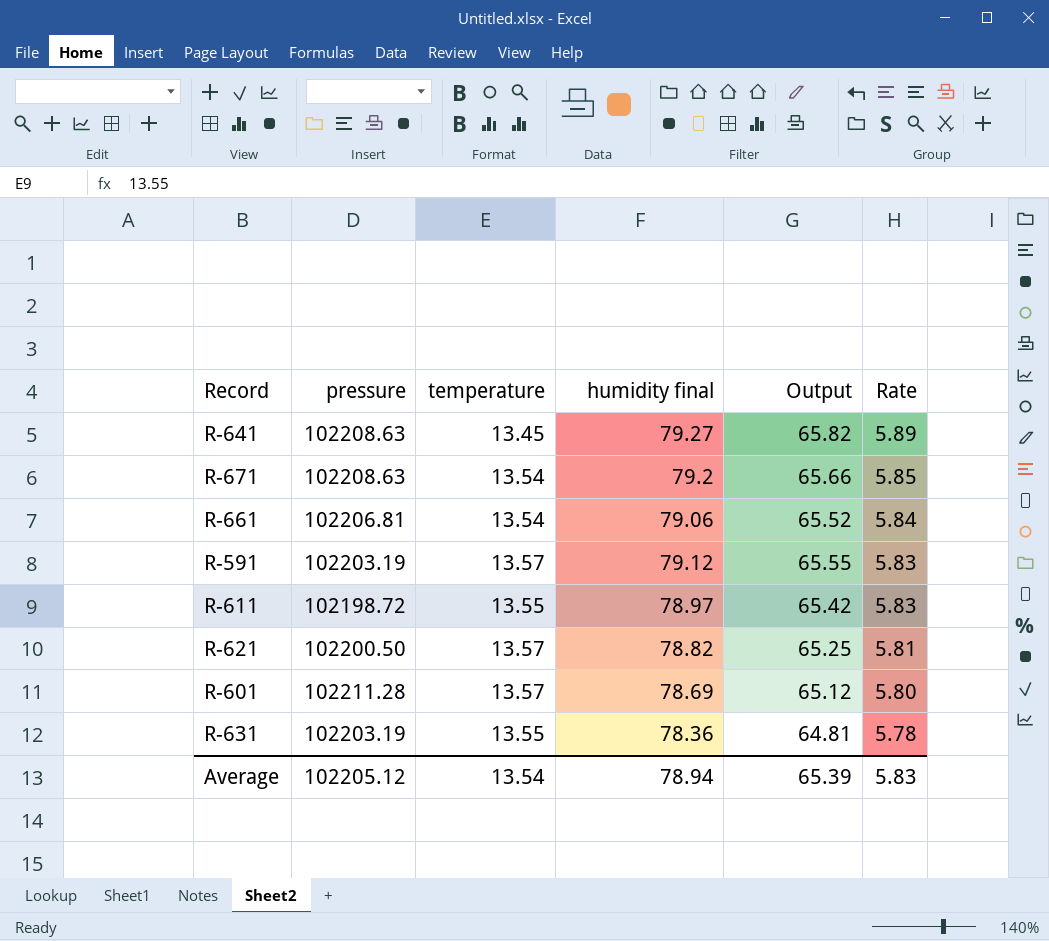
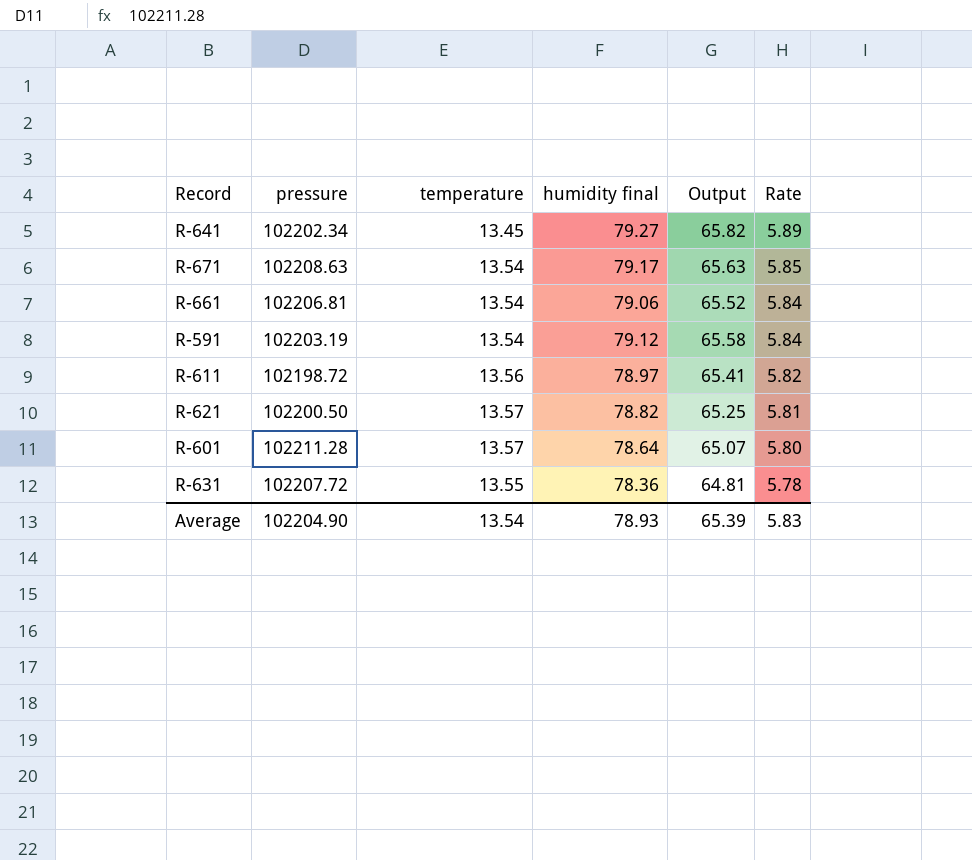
R-641 | pressure: 102208.63 -> 102202.34
R-671 | humidity final: 79.2 -> 79.17
R-671 | Output: 65.66 -> 65.63
R-591 | temperature: 13.57 -> 13.54
R-591 | Output: 65.55 -> 65.58
R-591 | Rate: 5.83 -> 5.84
R-611 | temperature: 13.55 -> 13.56
R-611 | Output: 65.42 -> 65.41
R-611 | Rate: 5.83 -> 5.82
R-601 | humidity final: 78.69 -> 78.64
R-601 | Output: 65.12 -> 65.07
R-631 | pressure: 102203.19 -> 102207.72
Average | pressure: 102205.12 -> 102204.90
Average | humidity final: 78.94 -> 78.93

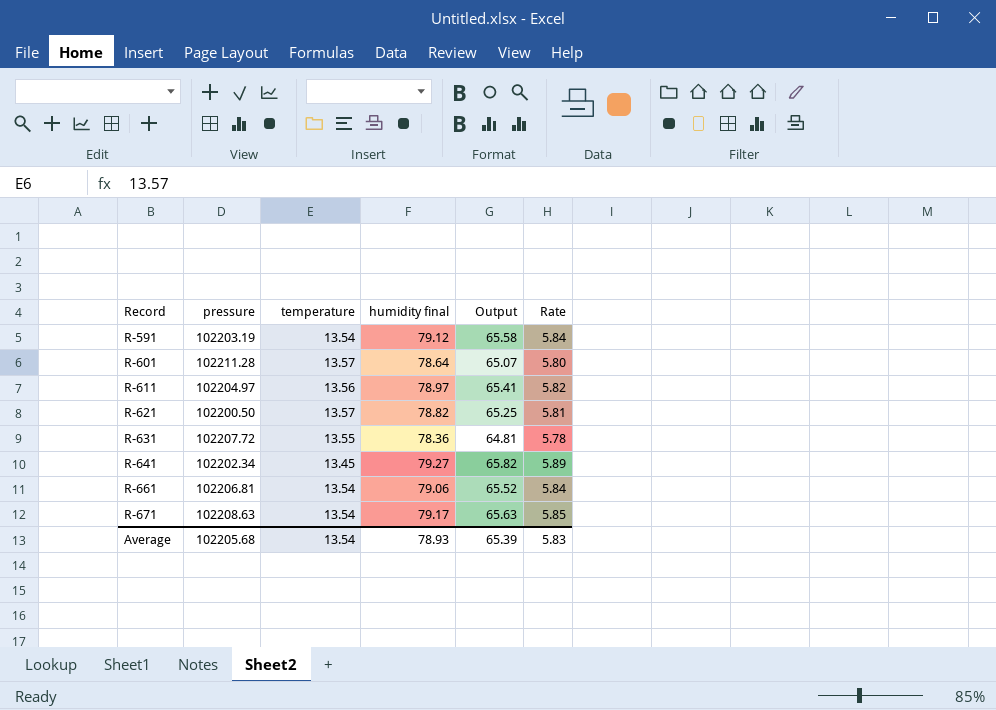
row order: Rate descending -> Record ascending
R-611 | pressure: 102198.72 -> 102204.97
Average | pressure: 102204.90 -> 102205.68

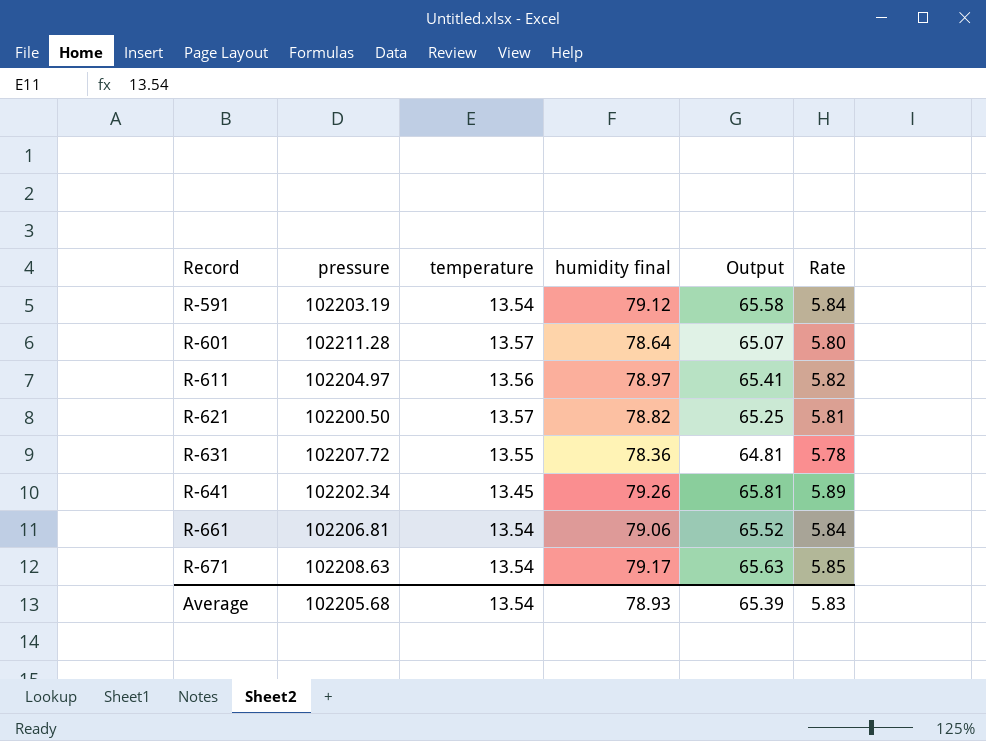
R-641 | humidity final: 79.27 -> 79.26
R-641 | Output: 65.82 -> 65.81

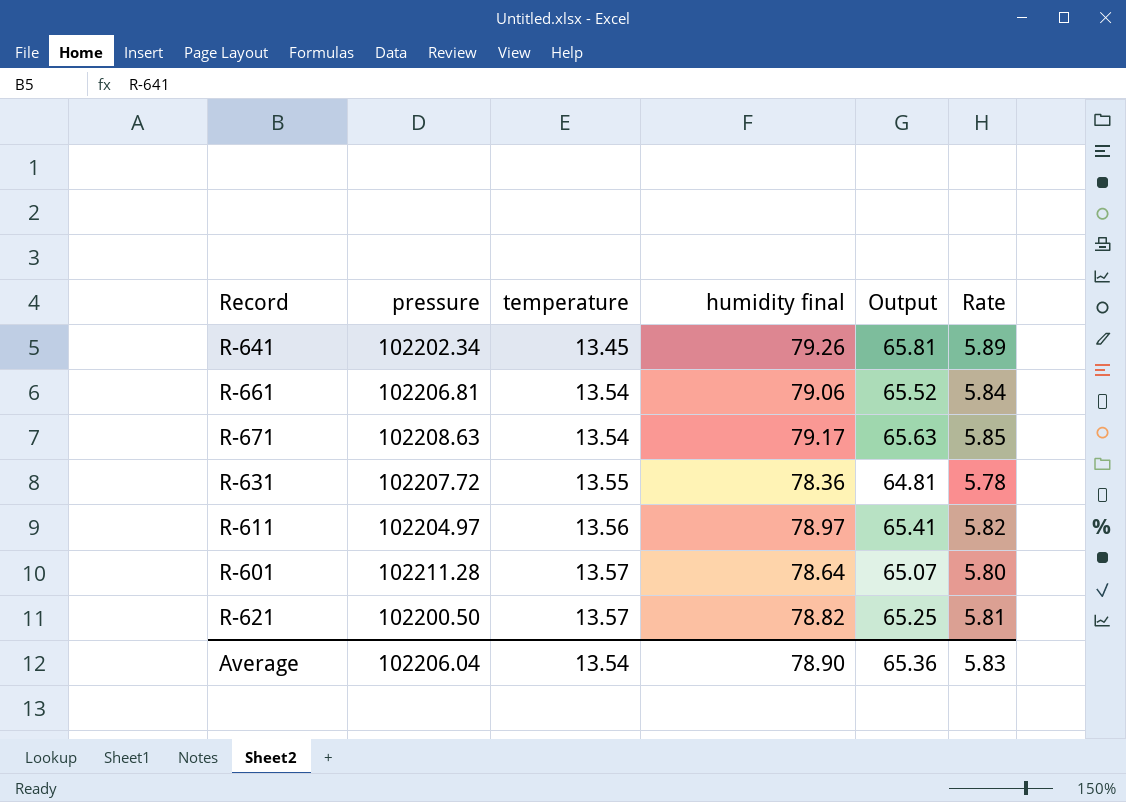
row order: Record ascending -> temperature ascending
row R-591: 102203.19 | 13.54 | 79.12 | 65.58 | 5.84 -> none
Average | pressure: 102205.68 -> 102206.04
Average | humidity final: 78.93 -> 78.90
Average | Output: 65.39 -> 65.36

